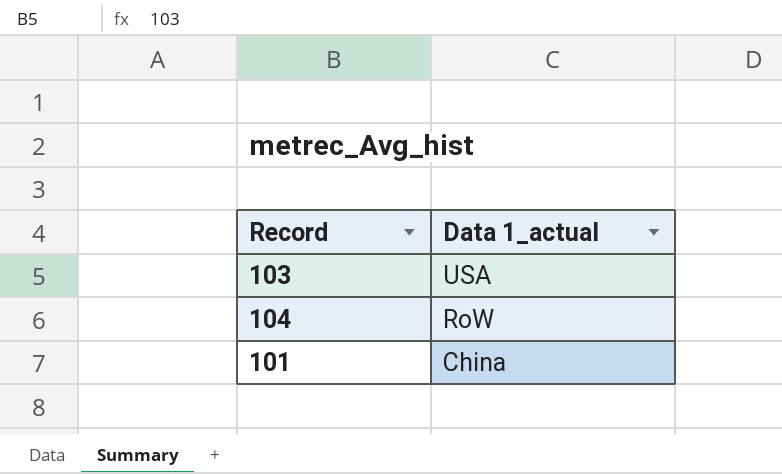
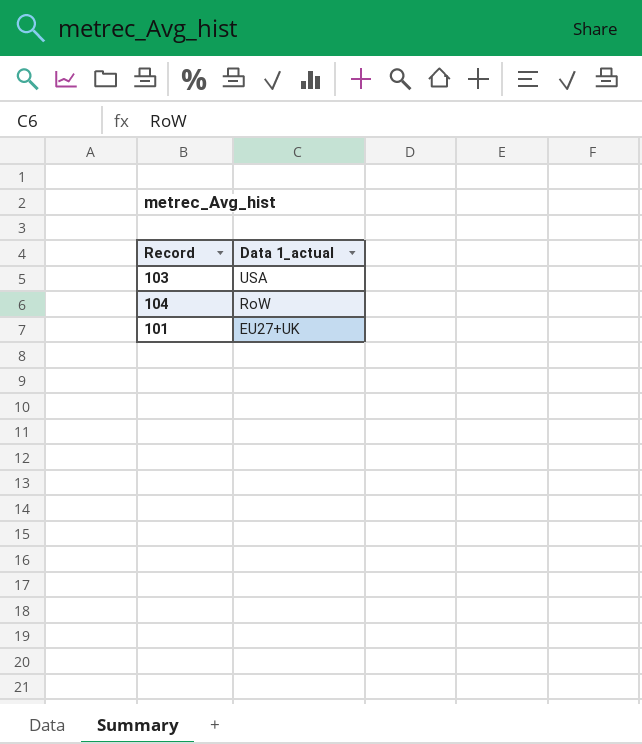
101 | Data 1_actual: China -> EU27+UK

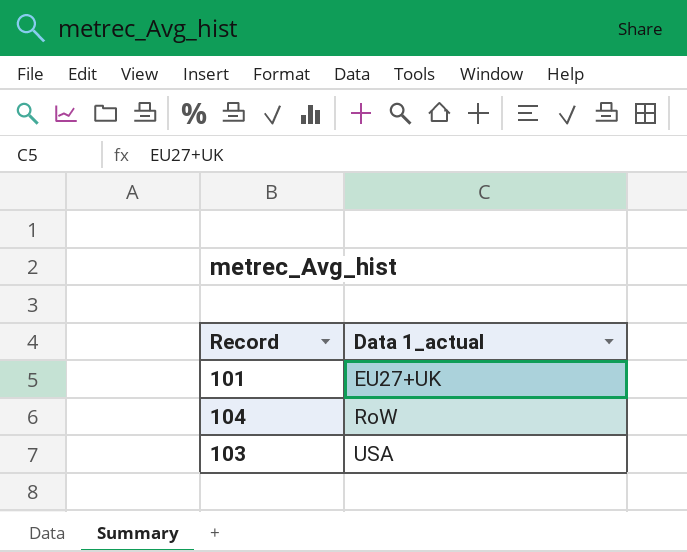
row order: Data 1_actual descending -> Data 1_actual ascending

